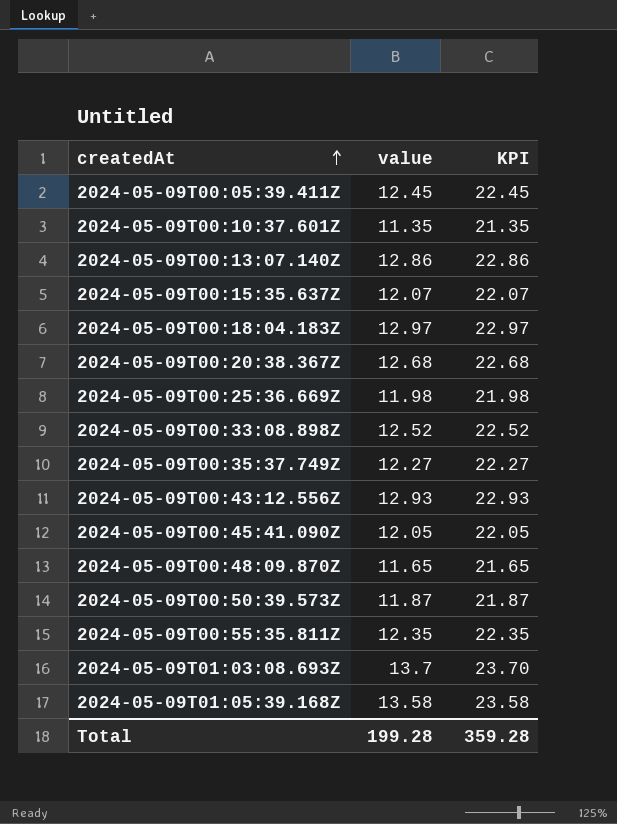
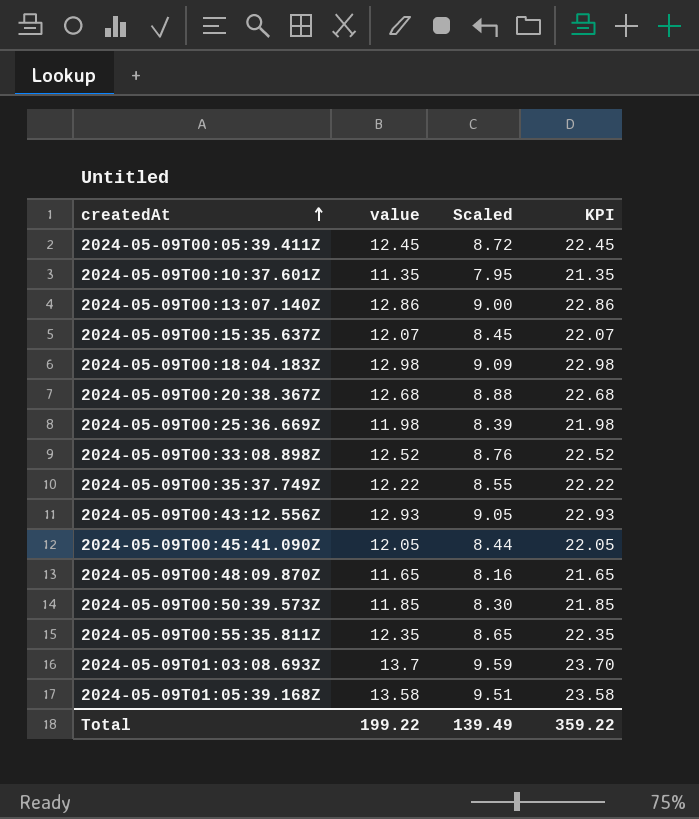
column Scaled | formula: none -> [value] * 0.7
2024-05-09T00:18:04.183Z | value: 12.97 -> 12.98
2024-05-09T00:18:04.183Z | KPI: 22.97 -> 22.98
2024-05-09T00:35:37.749Z | value: 12.27 -> 12.22
2024-05-09T00:35:37.749Z | KPI: 22.27 -> 22.22
2024-05-09T00:50:39.573Z | value: 11.87 -> 11.85
2024-05-09T00:50:39.573Z | KPI: 21.87 -> 21.85
Total | value: 199.28 -> 199.22
Total | KPI: 359.28 -> 359.22

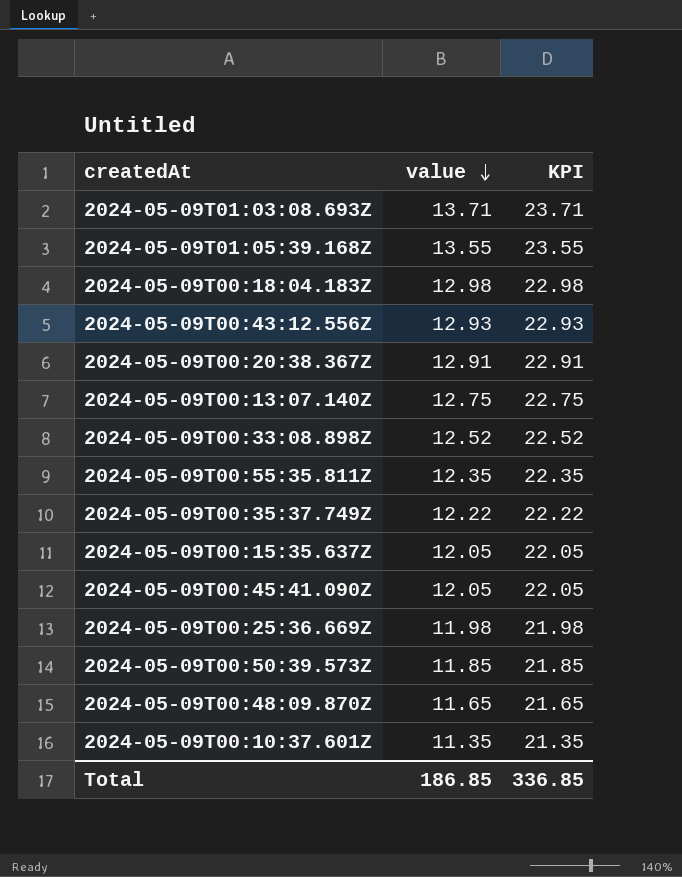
row order: createdAt ascending -> value descending
column Scaled | formula: [value] * 0.7 -> none
row 2024-05-09T00:05:39.411Z: 12.45 | 8.72 | 22.45 -> none
2024-05-09T01:03:08.693Z | value: 13.7 -> 13.71
2024-05-09T01:03:08.693Z | KPI: 23.70 -> 23.71
2024-05-09T01:05:39.168Z | value: 13.58 -> 13.55
2024-05-09T01:05:39.168Z | KPI: 23.58 -> 23.55
2024-05-09T00:20:38.367Z | value: 12.68 -> 12.91
2024-05-09T00:20:38.367Z | KPI: 22.68 -> 22.91
2024-05-09T00:13:07.140Z | value: 12.86 -> 12.75
2024-05-09T00:13:07.140Z | KPI: 22.86 -> 22.75
2024-05-09T00:15:35.637Z | value: 12.07 -> 12.05
2024-05-09T00:15:35.637Z | KPI: 22.07 -> 22.05
Total | value: 199.22 -> 186.85
Total | KPI: 359.22 -> 336.85

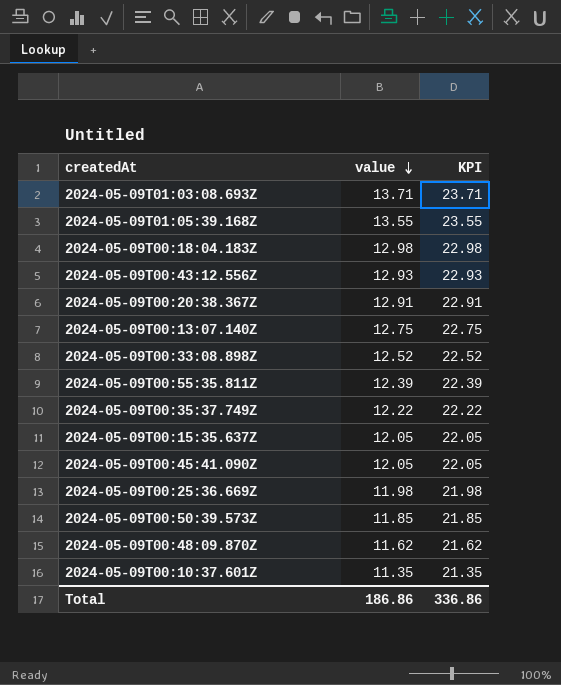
2024-05-09T00:55:35.811Z | value: 12.35 -> 12.39
2024-05-09T00:55:35.811Z | KPI: 22.35 -> 22.39
2024-05-09T00:48:09.870Z | value: 11.65 -> 11.62
2024-05-09T00:48:09.870Z | KPI: 21.65 -> 21.62
Total | value: 186.85 -> 186.86
Total | KPI: 336.85 -> 336.86

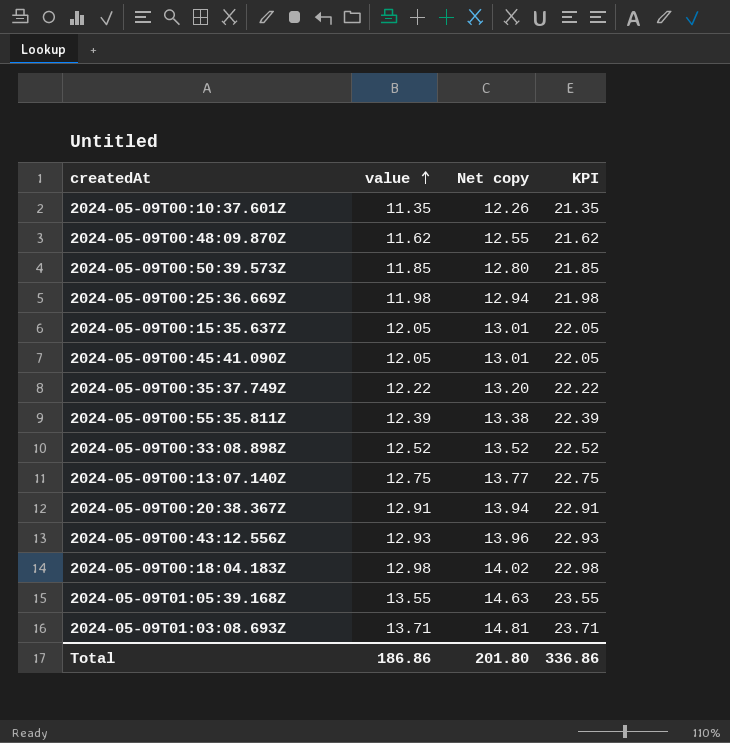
row order: value descending -> value ascending
column Net copy | formula: none -> [value] * 1.08

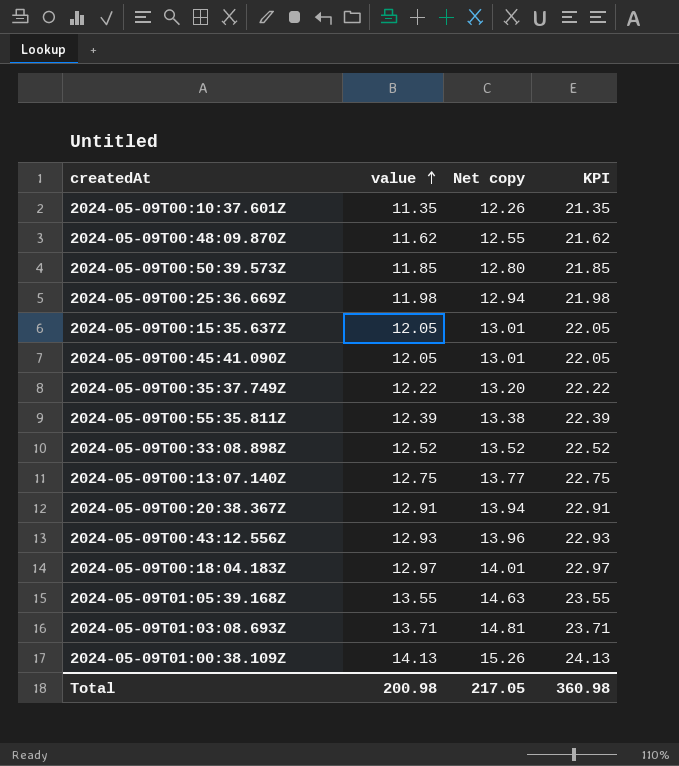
2024-05-09T00:18:04.183Z | value: 12.98 -> 12.97
2024-05-09T00:18:04.183Z | Net copy: 14.02 -> 14.01
2024-05-09T00:18:04.183Z | KPI: 22.98 -> 22.97
row 2024-05-09T01:00:38.109Z: none -> 14.13 | 15.26 | 24.13
Total | value: 186.86 -> 200.98
Total | Net copy: 201.80 -> 217.05
Total | KPI: 336.86 -> 360.98

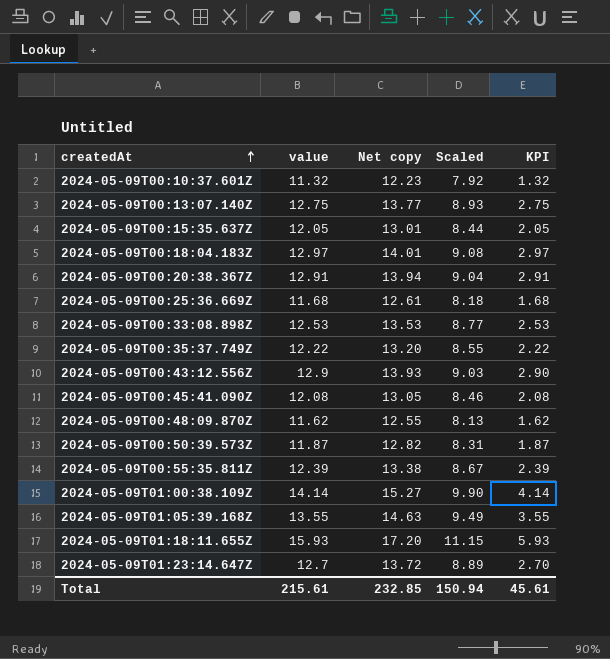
row order: value ascending -> createdAt ascending
column Scaled | formula: none -> [value] * 0.7
column KPI | formula: [value] + 10 -> [value] - 10
row 2024-05-09T01:03:08.693Z: 13.71 | 14.81 | 23.71 -> none
2024-05-09T00:10:37.601Z | value: 11.35 -> 11.32
2024-05-09T00:10:37.601Z | Net copy: 12.26 -> 12.23
2024-05-09T00:25:36.669Z | value: 11.98 -> 11.68
2024-05-09T00:25:36.669Z | Net copy: 12.94 -> 12.61
2024-05-09T00:33:08.898Z | value: 12.52 -> 12.53
2024-05-09T00:33:08.898Z | Net copy: 13.52 -> 13.53
2024-05-09T00:43:12.556Z | value: 12.93 -> 12.9
2024-05-09T00:43:12.556Z | Net copy: 13.96 -> 13.93
2024-05-09T00:45:41.090Z | value: 12.05 -> 12.08
2024-05-09T00:45:41.090Z | Net copy: 13.01 -> 13.05
2024-05-09T00:50:39.573Z | value: 11.85 -> 11.87
2024-05-09T00:50:39.573Z | Net copy: 12.80 -> 12.82
2024-05-09T01:00:38.109Z | value: 14.13 -> 14.14
2024-05-09T01:00:38.109Z | Net copy: 15.26 -> 15.27
row 2024-05-09T01:18:11.655Z: none -> 15.93 | 17.20 | 11.15 | 5.93
row 2024-05-09T01:23:14.647Z: none -> 12.7 | 13.72 | 8.89 | 2.70
Total | value: 200.98 -> 215.61
Total | Net copy: 217.05 -> 232.85
Total | KPI: 360.98 -> 45.61

